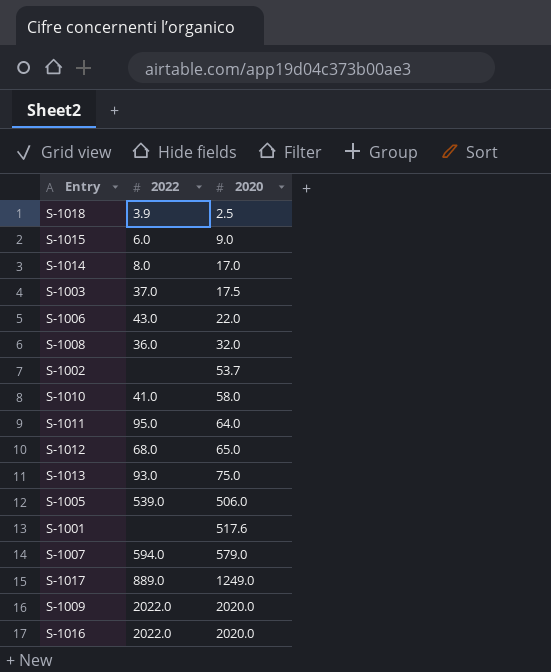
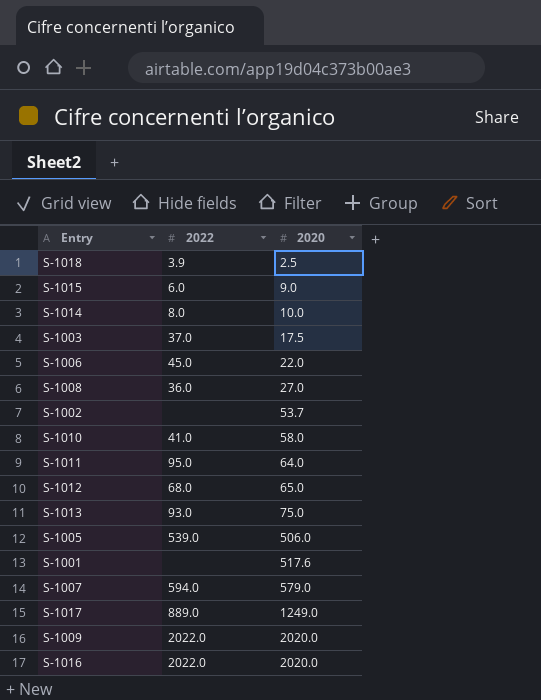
S-1014 | 2020: 17.0 -> 10.0
S-1006 | 2022: 43.0 -> 45.0
S-1008 | 2020: 32.0 -> 27.0

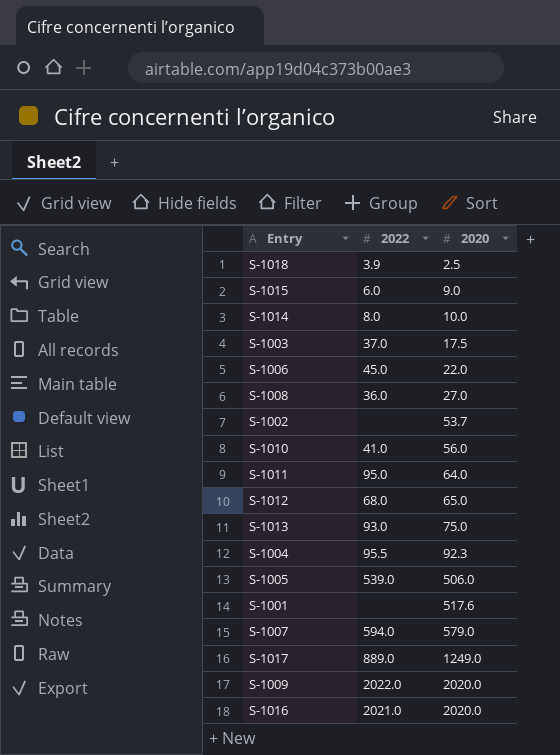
S-1010 | 2020: 58.0 -> 56.0
row S-1004: none -> 95.5 | 92.3
S-1016 | 2022: 2022.0 -> 2021.0

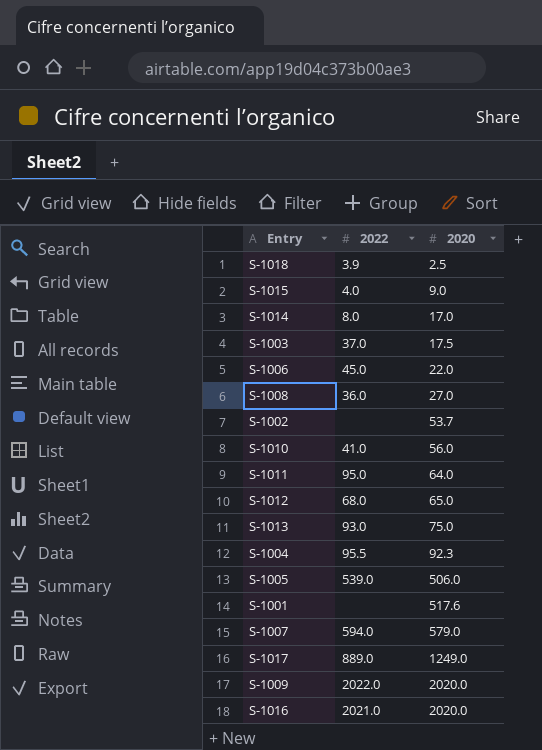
S-1015 | 2022: 6.0 -> 4.0
S-1014 | 2020: 10.0 -> 17.0

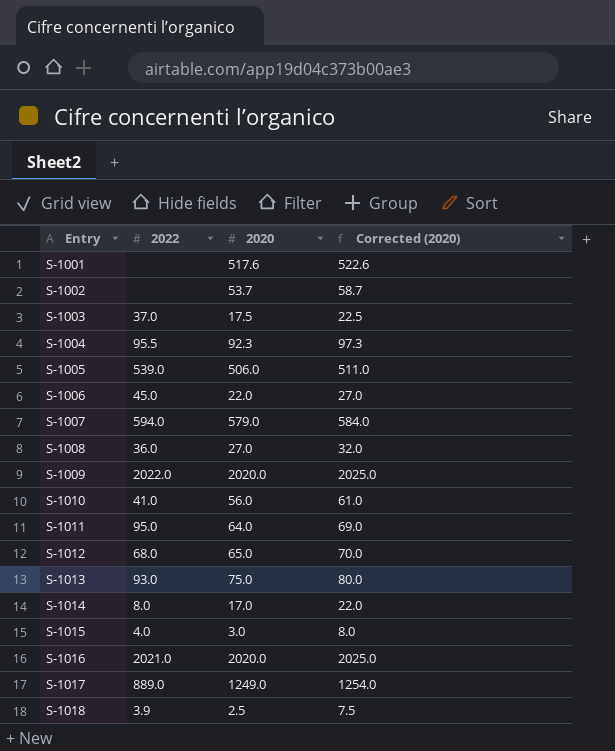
row order: 2020 ascending -> Entry ascending
column Corrected (2020) | formula: none -> [2020] + 5
S-1015 | 2020: 9.0 -> 3.0

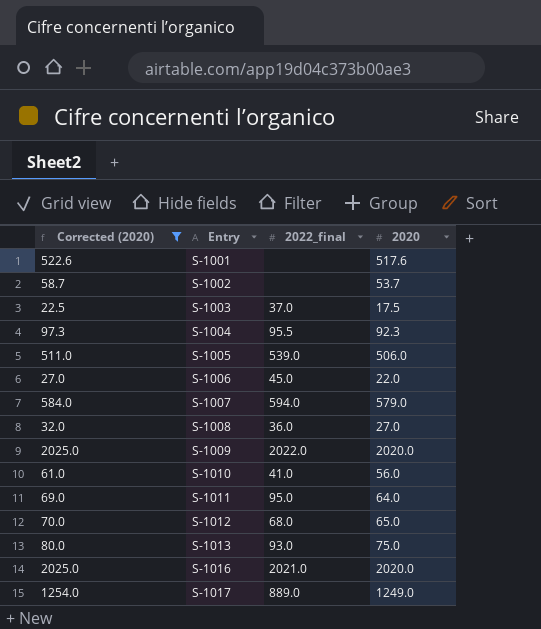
filter: none -> Corrected (2020) >= 22.5
column Corrected (2020) | position: 4 -> 1
column name: 2022 -> 2022_final

